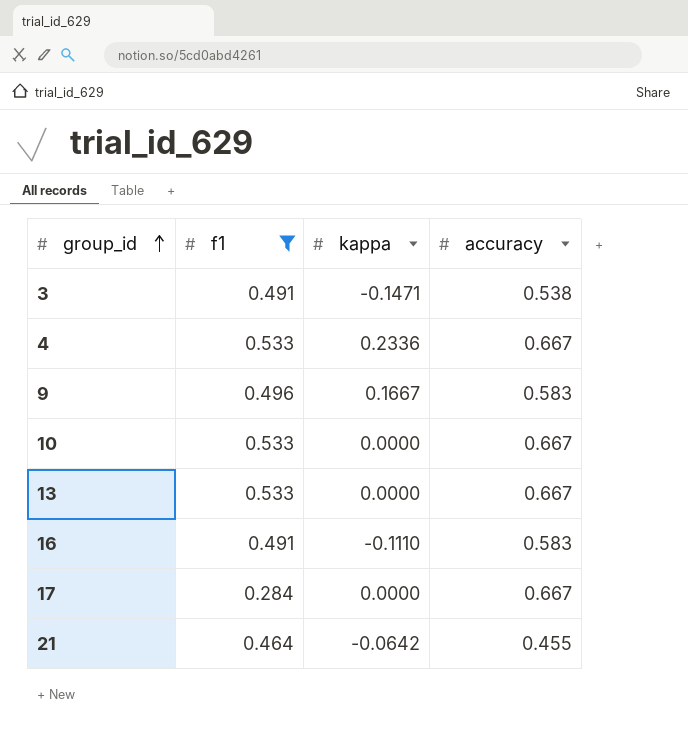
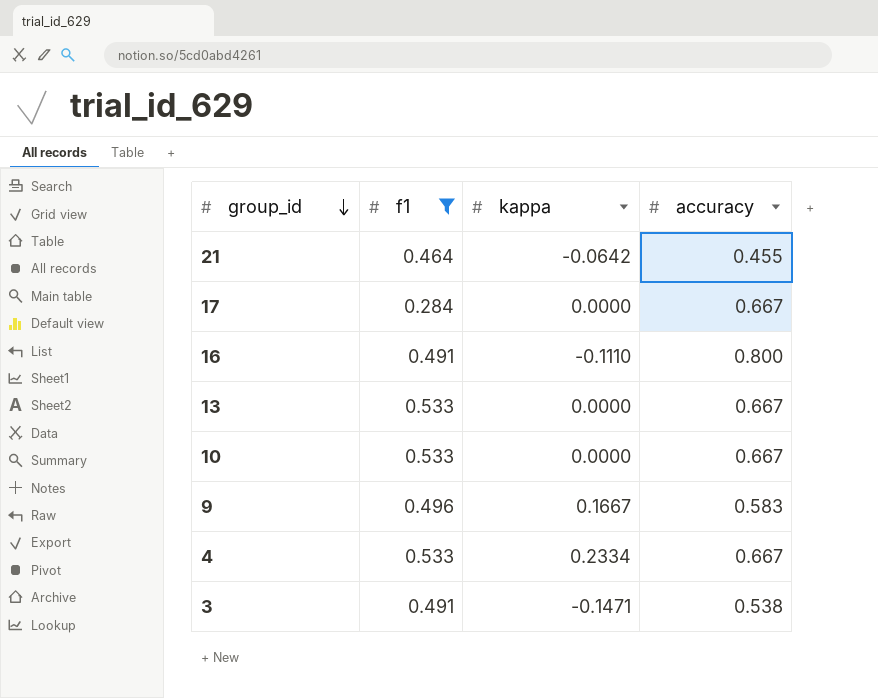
row order: group_id ascending -> group_id descending
16 | accuracy: 0.583 -> 0.800
4 | kappa: 0.2336 -> 0.2334

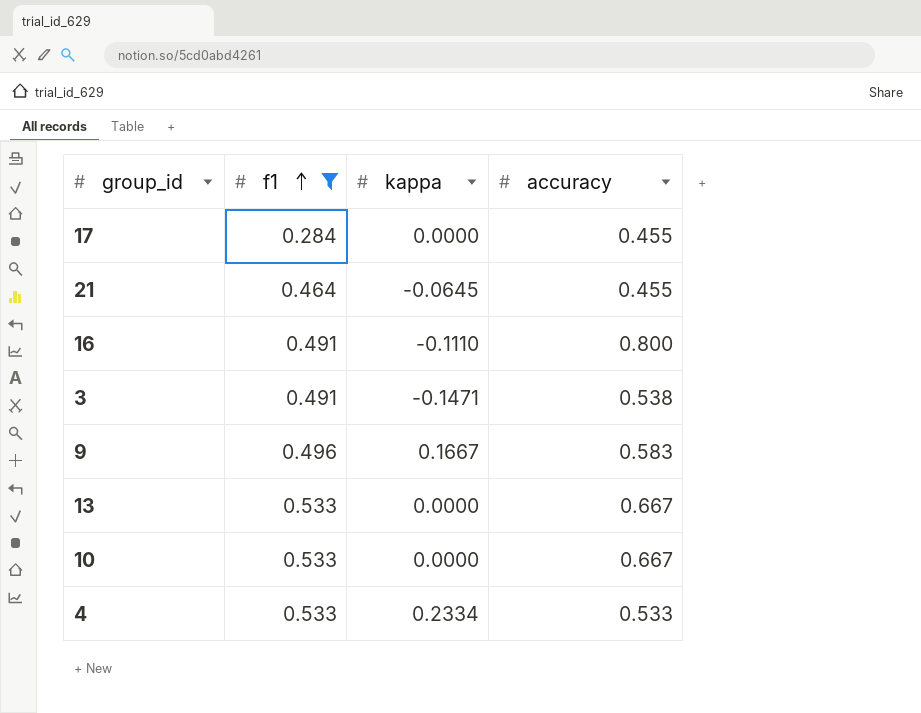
row order: group_id descending -> f1 ascending
17 | accuracy: 0.667 -> 0.455
21 | kappa: -0.0642 -> -0.0645
4 | accuracy: 0.667 -> 0.533

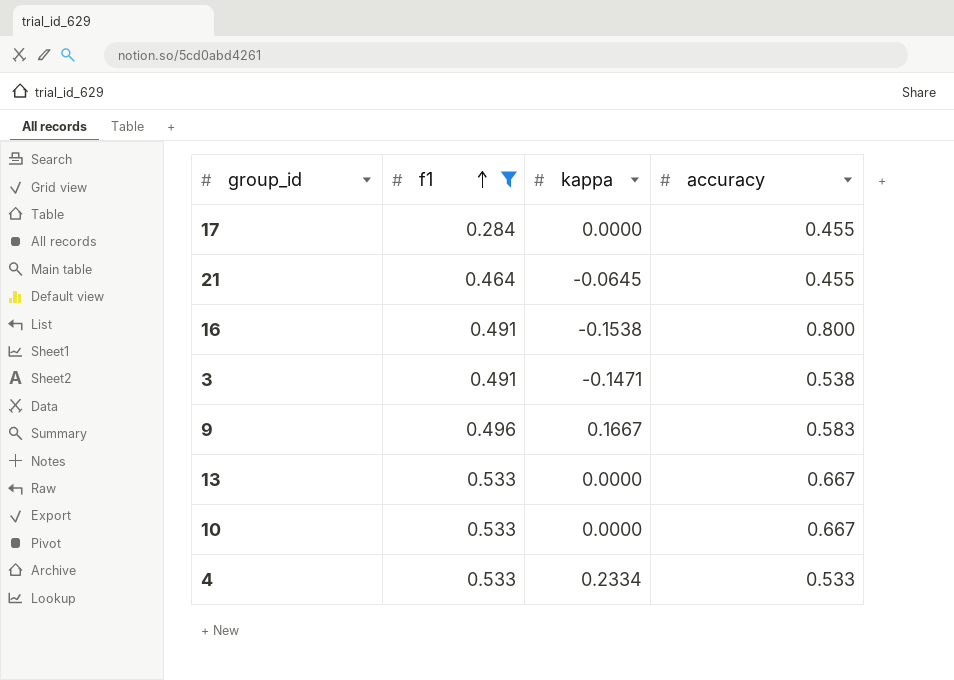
16 | kappa: -0.1110 -> -0.1538

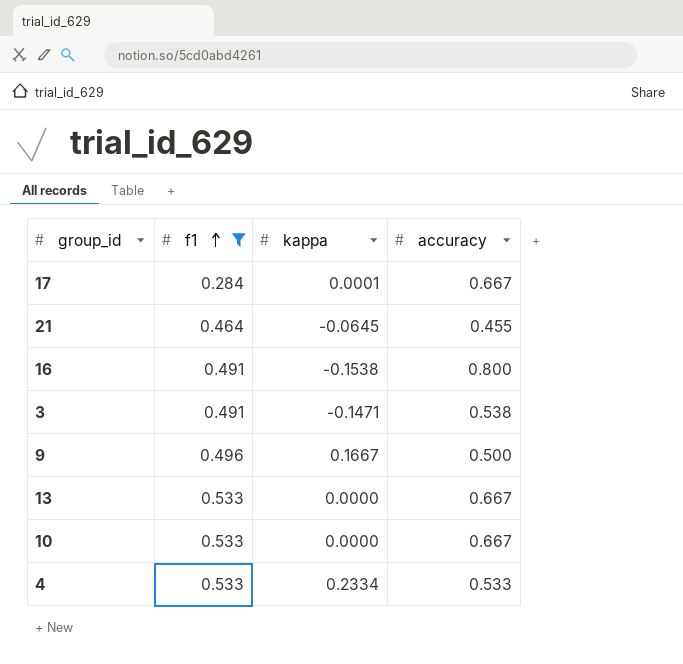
17 | kappa: 0.0000 -> 0.0001
17 | accuracy: 0.455 -> 0.667
9 | accuracy: 0.583 -> 0.500

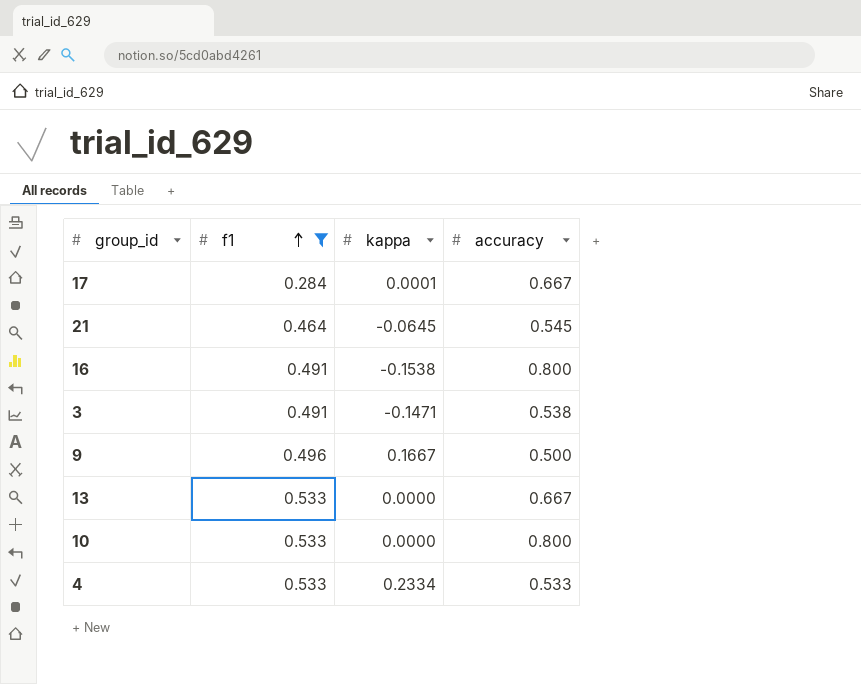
21 | accuracy: 0.455 -> 0.545
10 | accuracy: 0.667 -> 0.800

